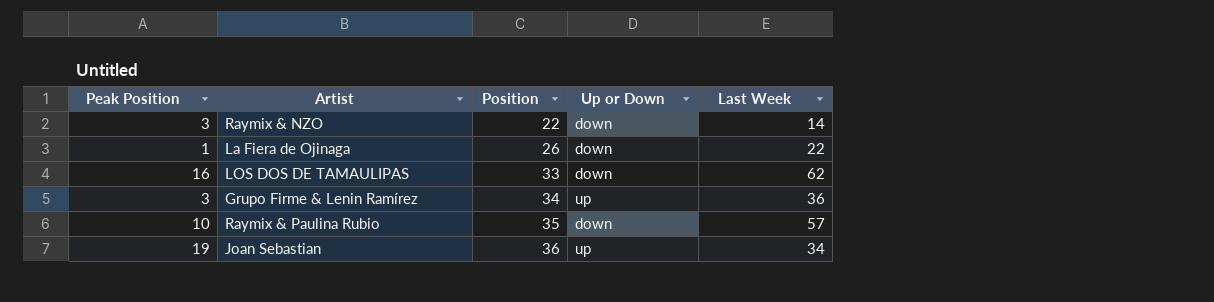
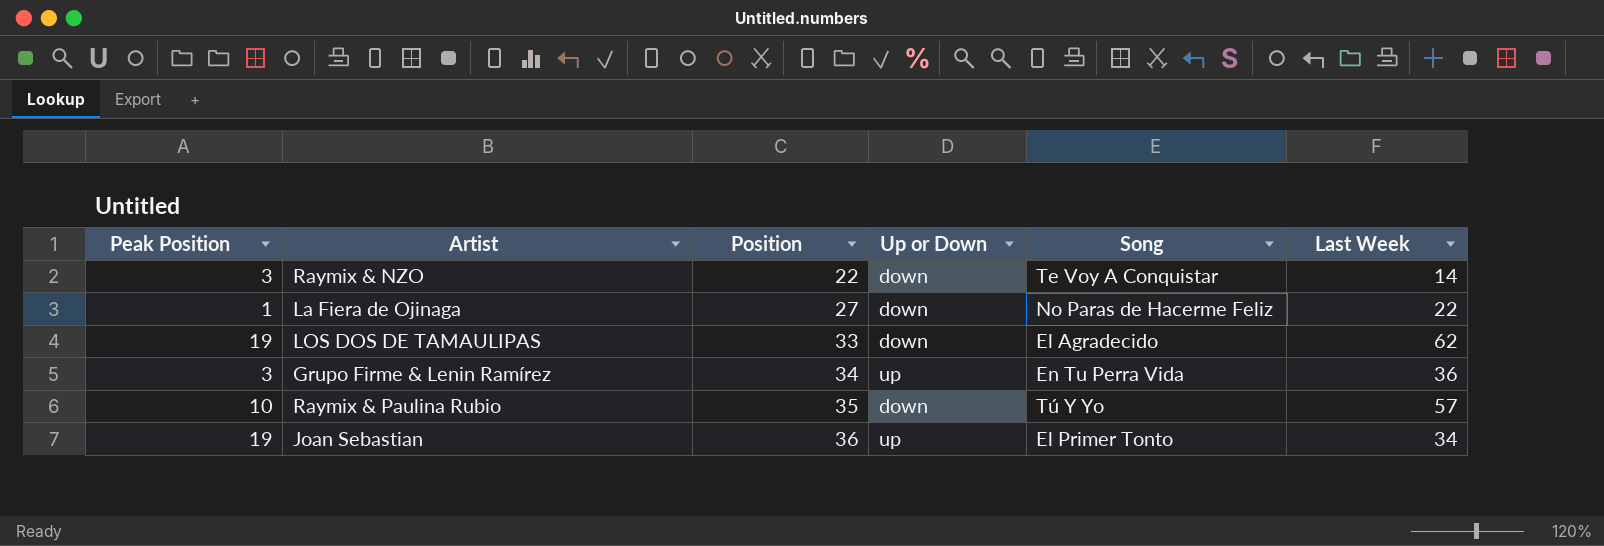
column Song | position: none -> 5
La Fiera de Ojinaga | Position: 26 -> 27
LOS DOS DE TAMAULIPAS | Peak Position: 16 -> 19

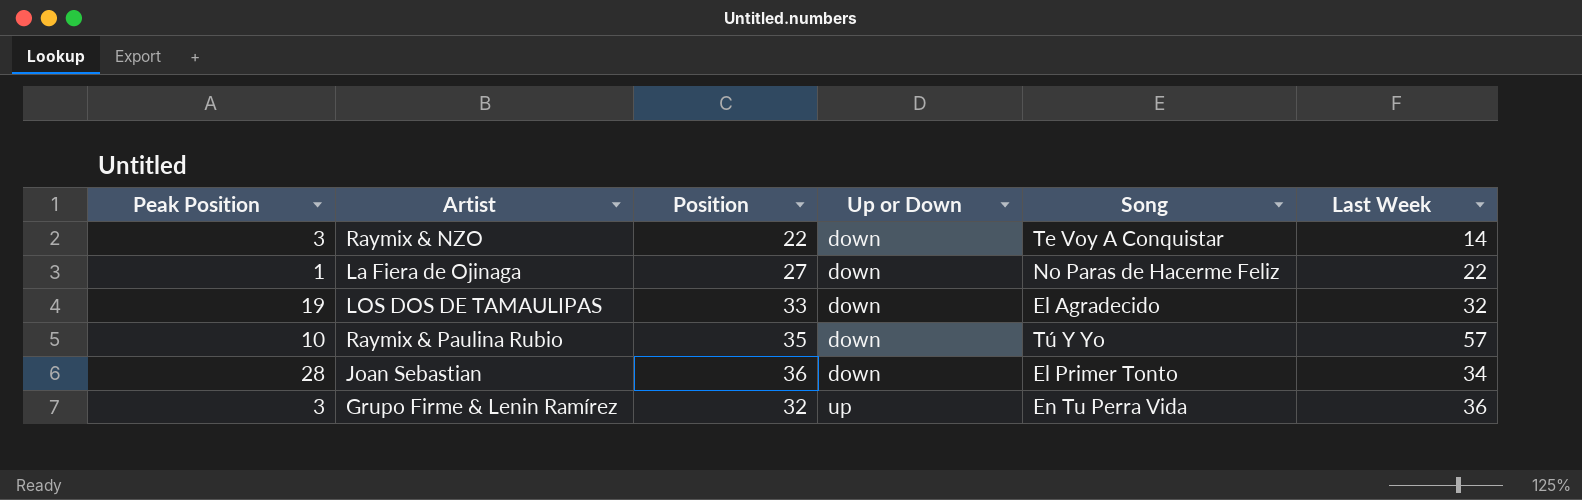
row order: Position ascending -> Up or Down ascending
LOS DOS DE TAMAULIPAS | Last Week: 62 -> 32
Joan Sebastian | Peak Position: 19 -> 28
Joan Sebastian | Up or Down: up -> down
Grupo Firme & Lenin Ramírez | Position: 34 -> 32

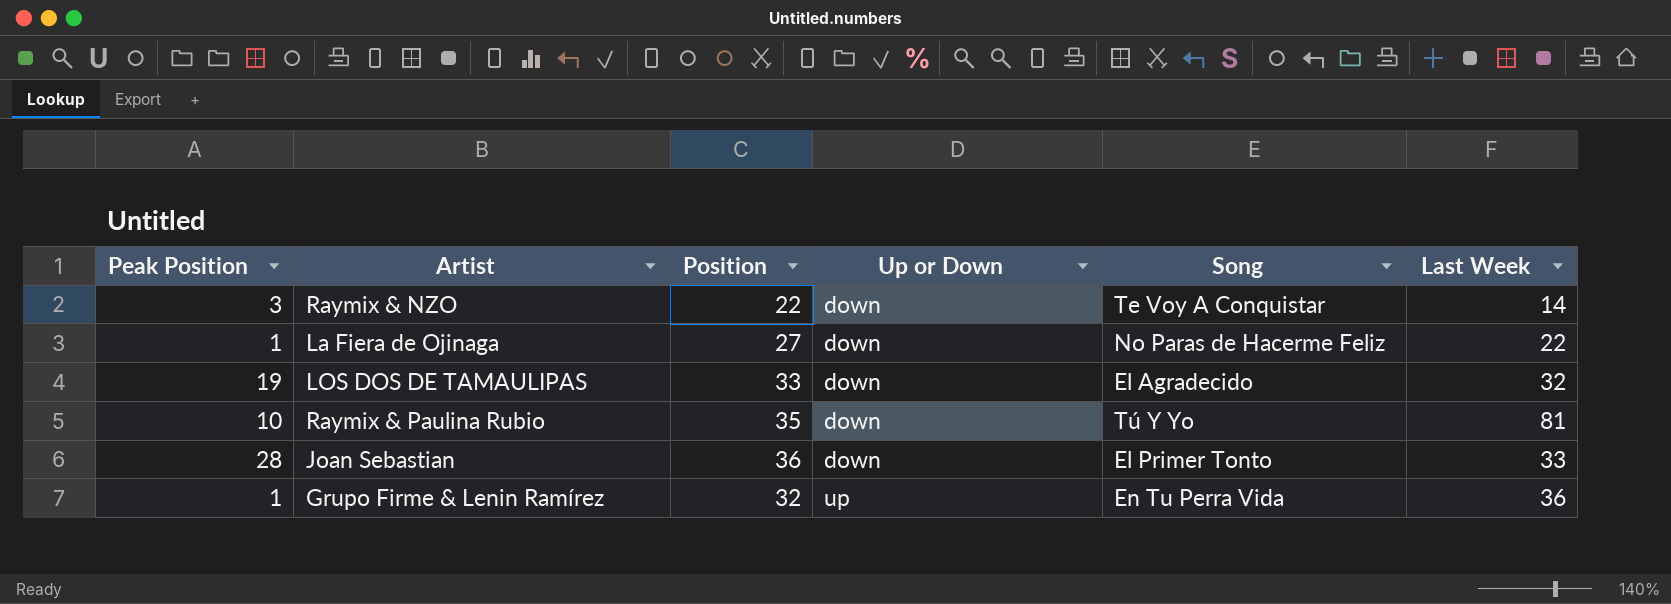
Raymix & Paulina Rubio | Last Week: 57 -> 81
Joan Sebastian | Last Week: 34 -> 33
Grupo Firme & Lenin Ramírez | Peak Position: 3 -> 1

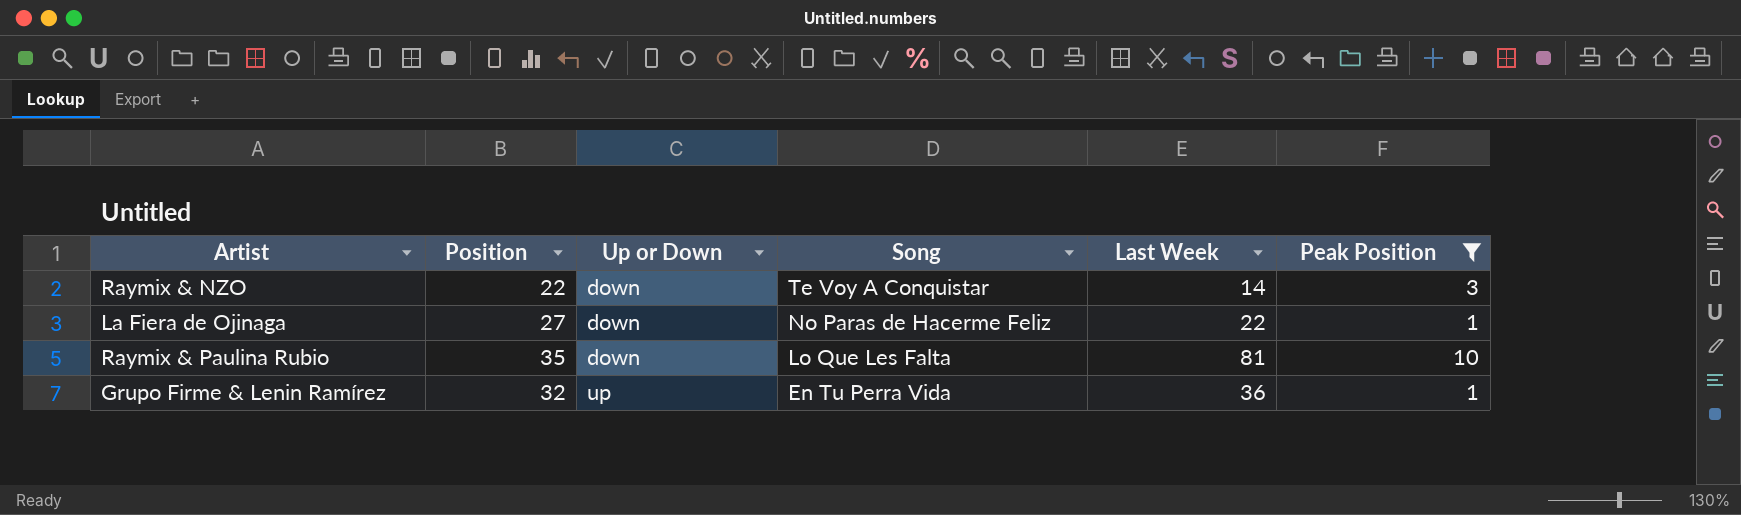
filter: none -> Peak Position <= 10
column Peak Position | position: 1 -> 6
Raymix & Paulina Rubio | Song: Tú Y Yo -> Lo Que Les Falta

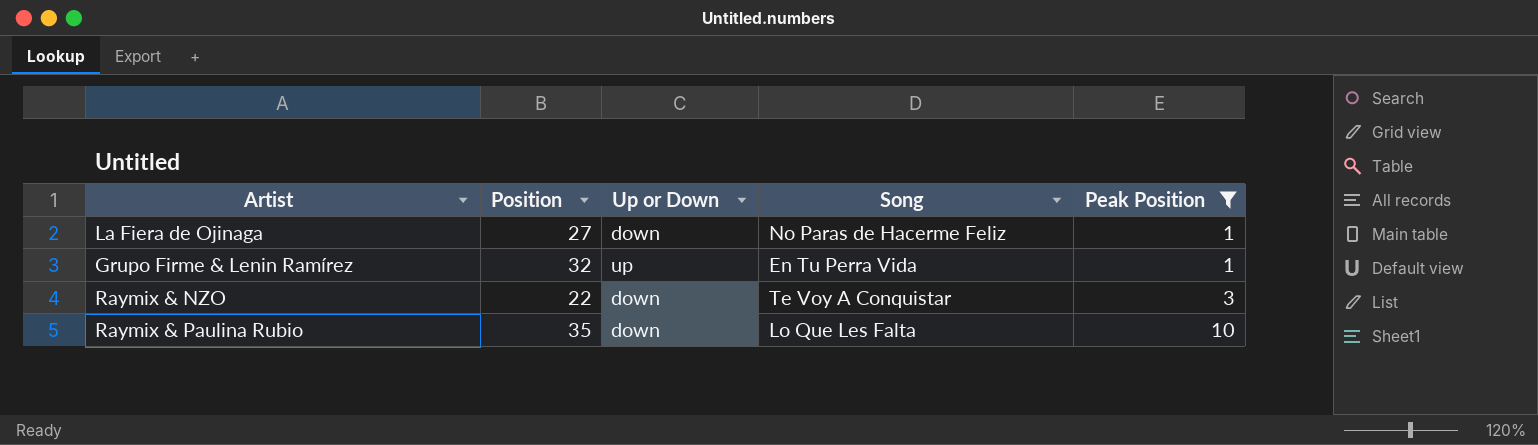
row order: Up or Down ascending -> Peak Position ascending
column Last Week | position: 5 -> none

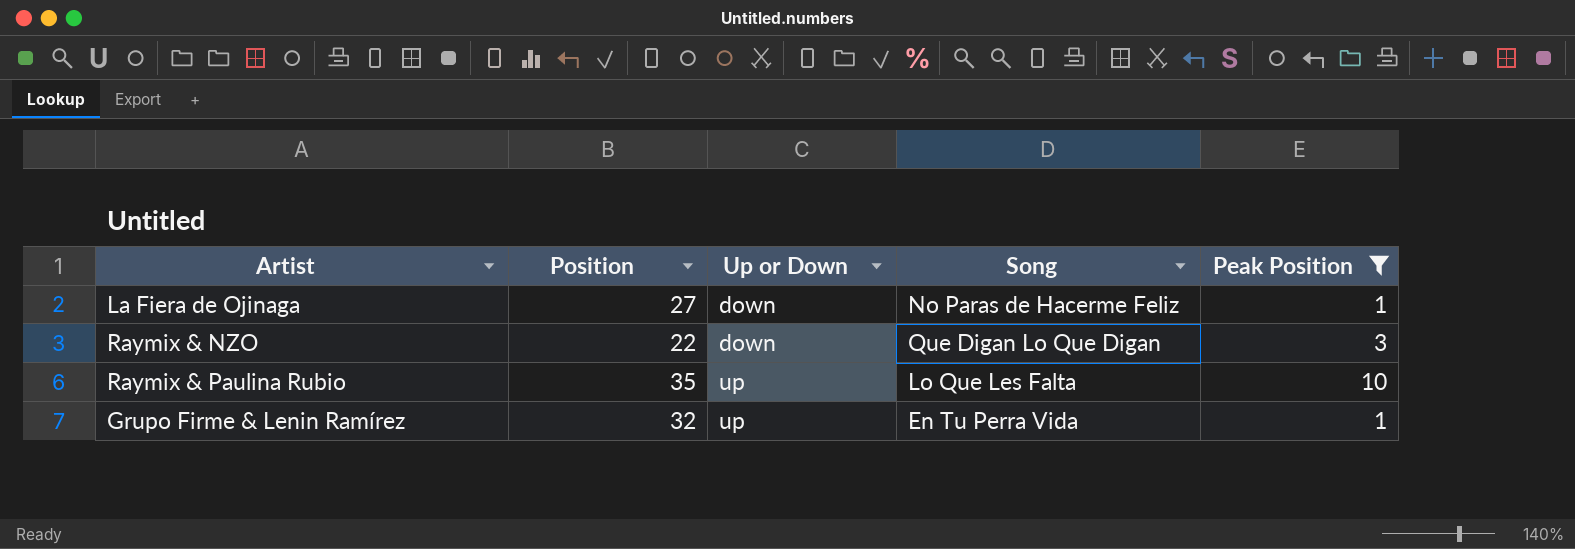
row order: Peak Position ascending -> Up or Down ascending
Raymix & NZO | Song: Te Voy A Conquistar -> Que Digan Lo Que Digan
Raymix & Paulina Rubio | Up or Down: down -> up

